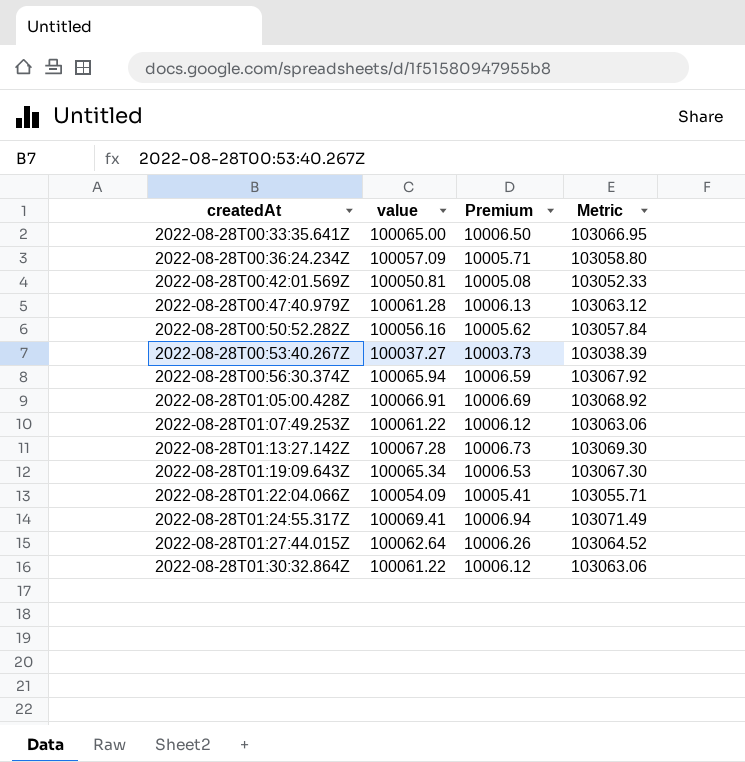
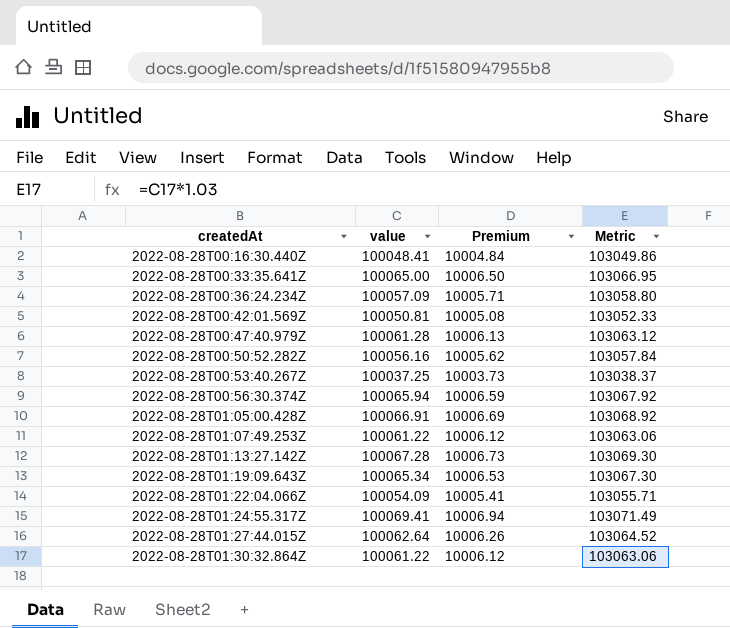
row 2022-08-28T00:16:30.440Z: none -> 100048.41 | 10004.84 | 103049.86
2022-08-28T00:53:40.267Z | value: 100037.27 -> 100037.25
2022-08-28T00:53:40.267Z | Metric: 103038.39 -> 103038.37

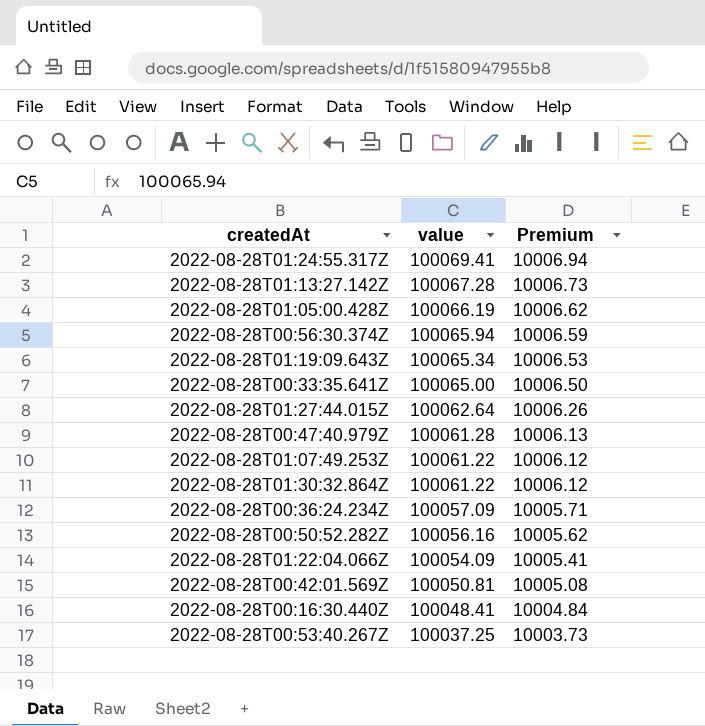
row order: createdAt ascending -> value descending
column Metric | formula: [value] * 1.03 -> none
2022-08-28T01:05:00.428Z | value: 100066.91 -> 100066.19
2022-08-28T01:05:00.428Z | Premium: 10006.69 -> 10006.62

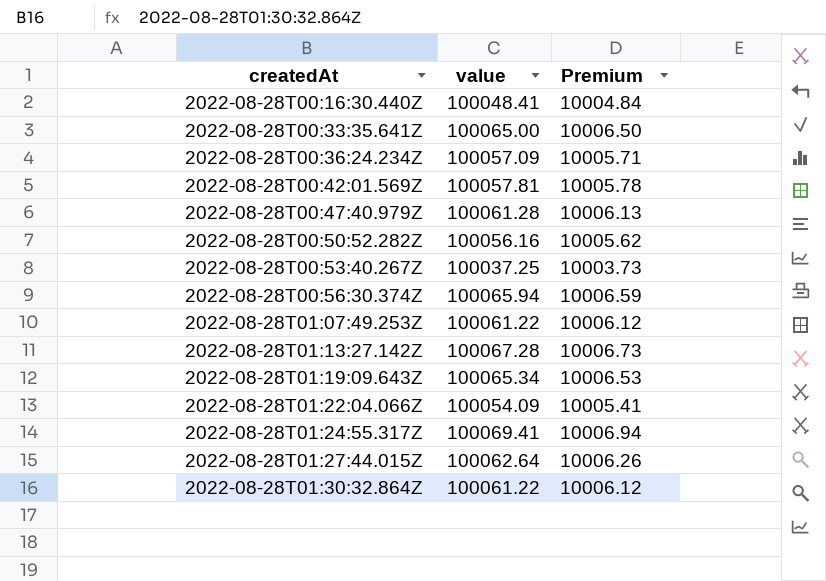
row order: value descending -> createdAt ascending
row 2022-08-28T01:05:00.428Z: 100066.19 | 10006.62 -> none
2022-08-28T00:42:01.569Z | value: 100050.81 -> 100057.81
2022-08-28T00:42:01.569Z | Premium: 10005.08 -> 10005.78

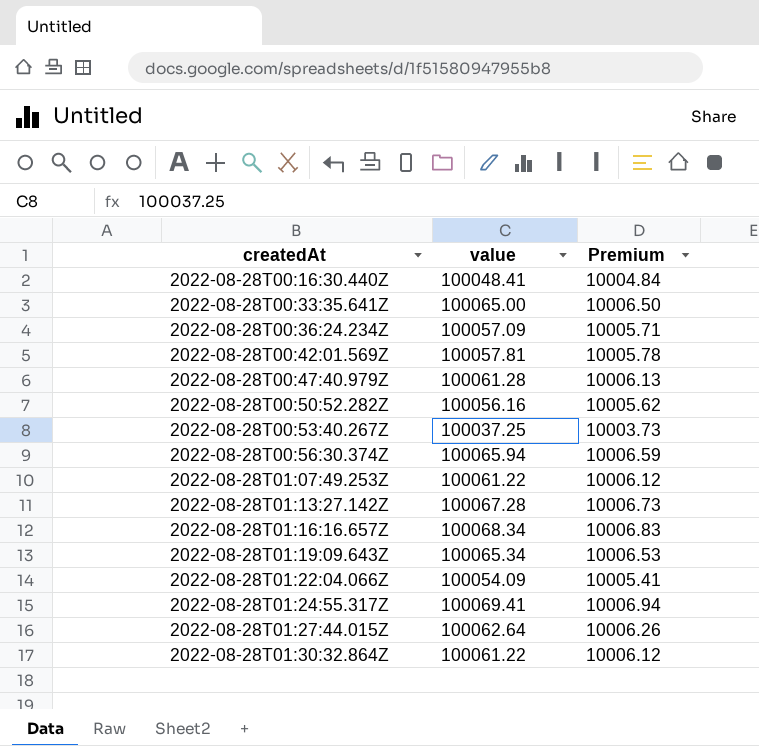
row 2022-08-28T01:16:16.657Z: none -> 100068.34 | 10006.83

